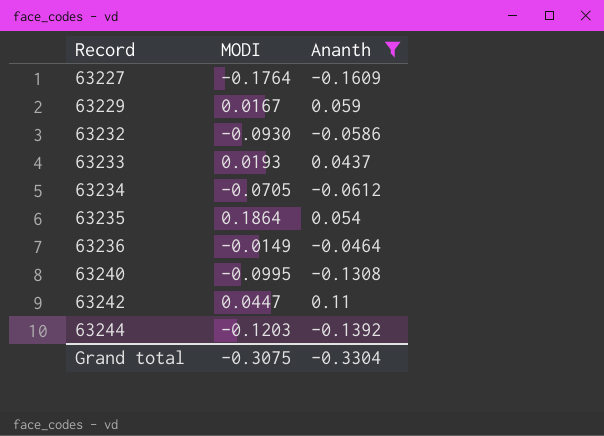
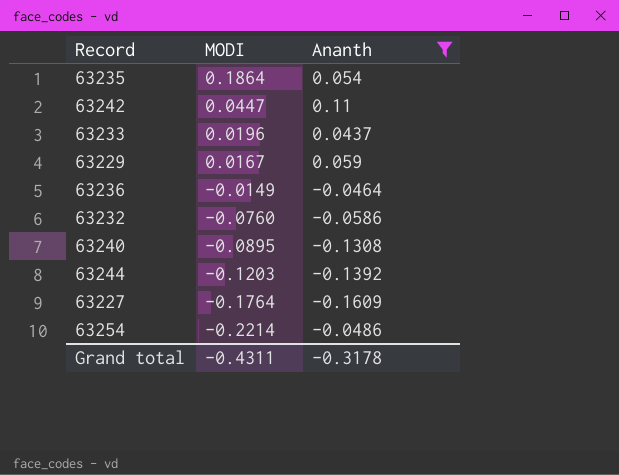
row order: Record ascending -> MODI descending
row 63234: -0.0705 | -0.0612 -> none
63233 | MODI: 0.0193 -> 0.0196
63232 | MODI: -0.0930 -> -0.0760
63240 | MODI: -0.0995 -> -0.0895
row 63254: none -> -0.2214 | -0.0486
Grand total | MODI: -0.3075 -> -0.4311
Grand total | Ananth: -0.3304 -> -0.3178

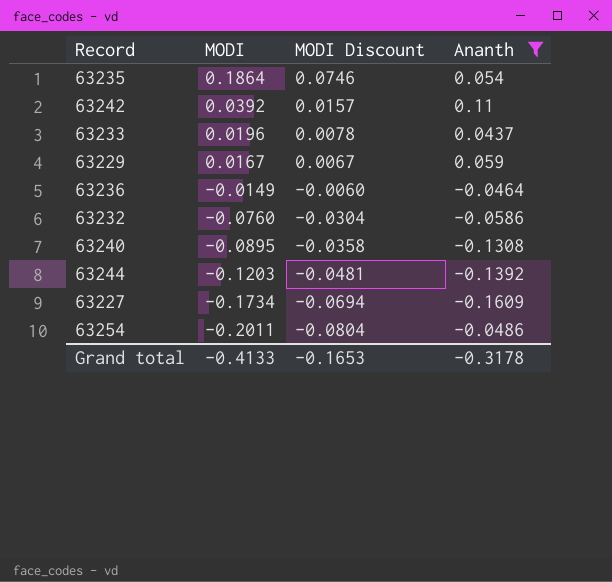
column MODI Discount | formula: none -> [MODI] * 0.4
63242 | MODI: 0.0447 -> 0.0392
63227 | MODI: -0.1764 -> -0.1734
63254 | MODI: -0.2214 -> -0.2011
Grand total | MODI: -0.4311 -> -0.4133

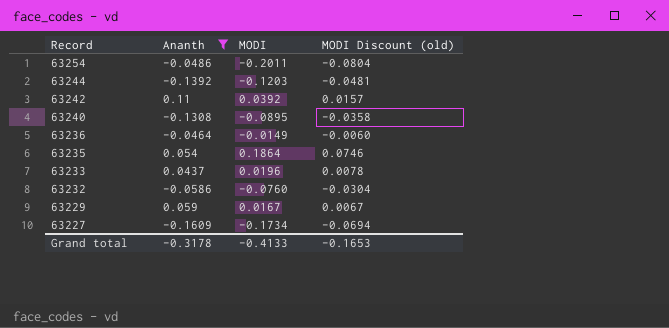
row order: MODI descending -> Record descending
column Ananth | position: 4 -> 2
column name: MODI Discount -> MODI Discount (old)

